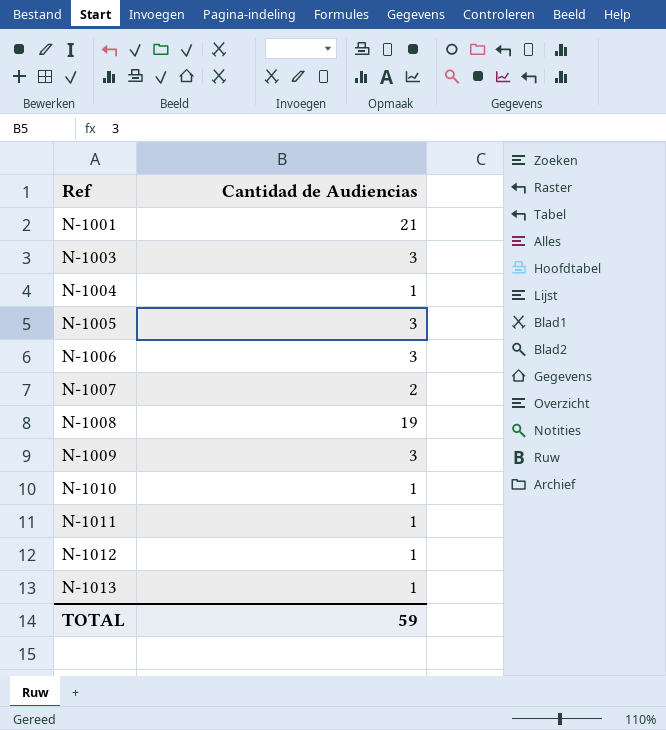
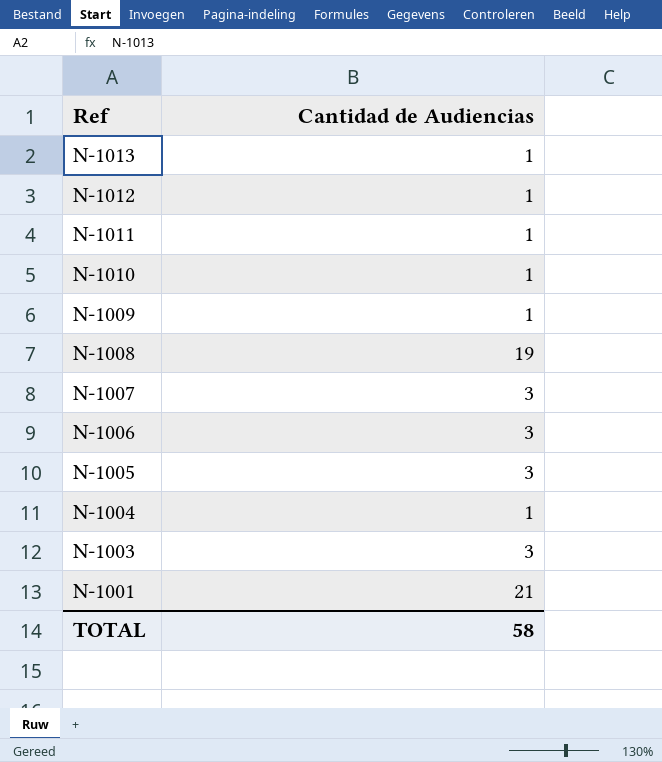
row order: Ref ascending -> Ref descending
N-1009 | Cantidad de Audiencias: 3 -> 1
N-1007 | Cantidad de Audiencias: 2 -> 3
TOTAL | Cantidad de Audiencias: 59 -> 58

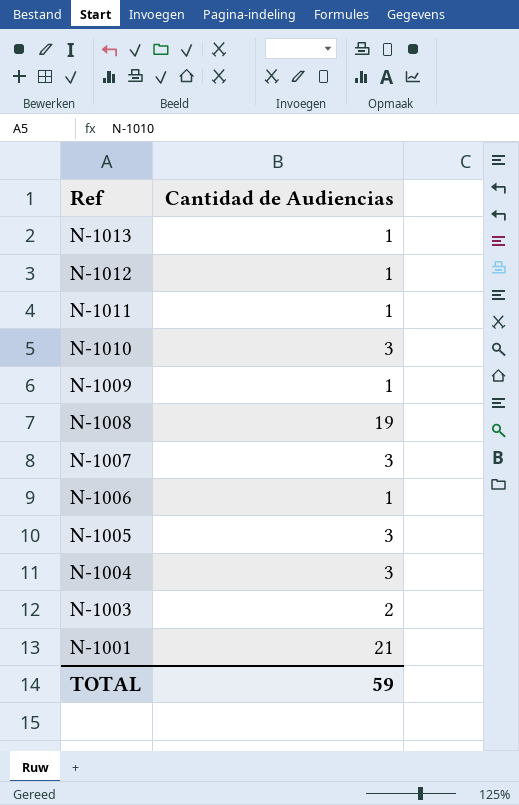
N-1010 | Cantidad de Audiencias: 1 -> 3
N-1006 | Cantidad de Audiencias: 3 -> 1
N-1004 | Cantidad de Audiencias: 1 -> 3
N-1003 | Cantidad de Audiencias: 3 -> 2
TOTAL | Cantidad de Audiencias: 58 -> 59

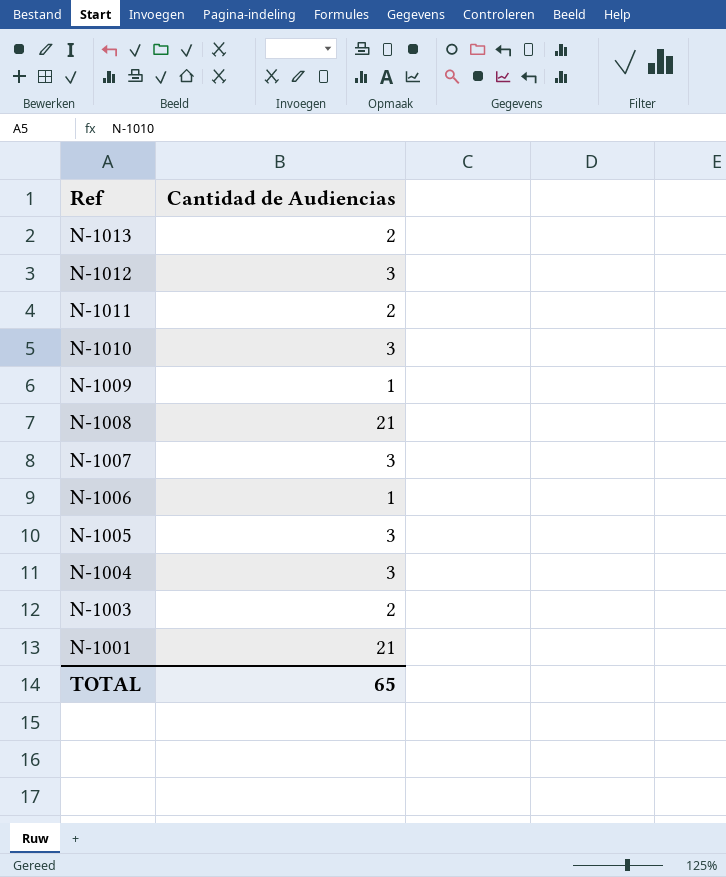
N-1013 | Cantidad de Audiencias: 1 -> 2
N-1012 | Cantidad de Audiencias: 1 -> 3
N-1011 | Cantidad de Audiencias: 1 -> 2
N-1008 | Cantidad de Audiencias: 19 -> 21
TOTAL | Cantidad de Audiencias: 59 -> 65

